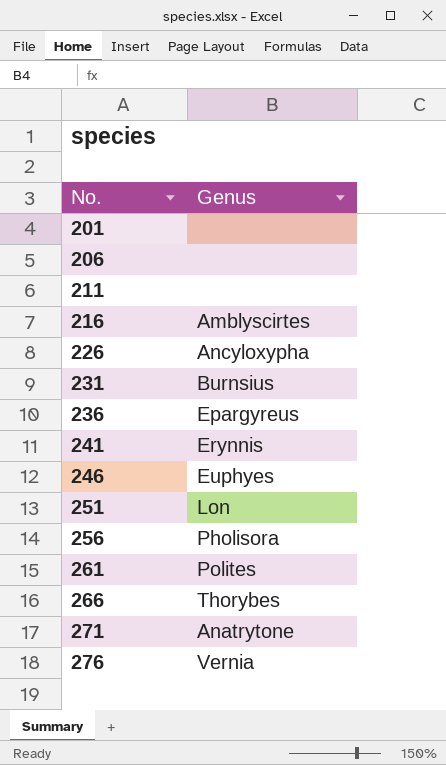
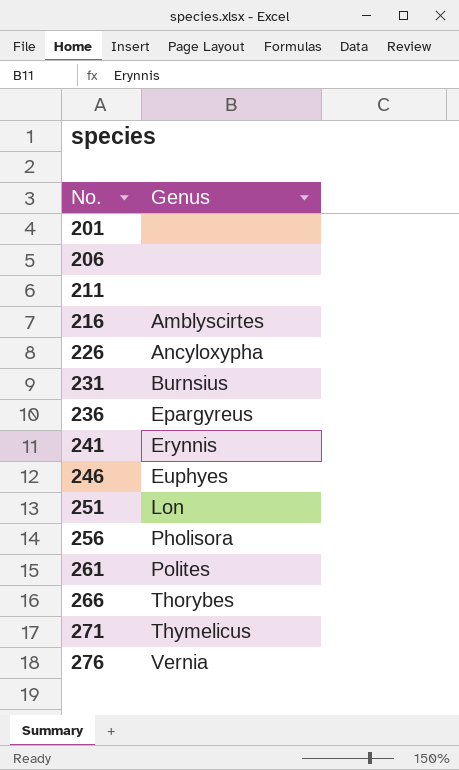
271 | Genus: Anatrytone -> Thymelicus

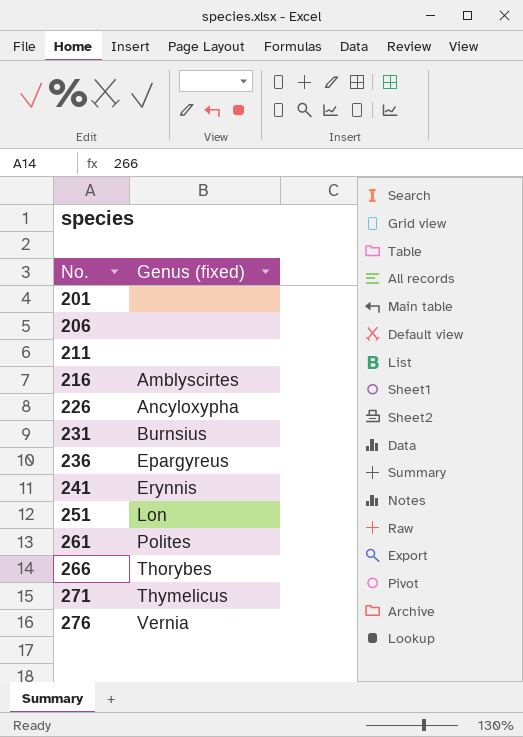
column name: Genus -> Genus (fixed)
row 246: Euphyes -> none
row 256: Pholisora -> none

